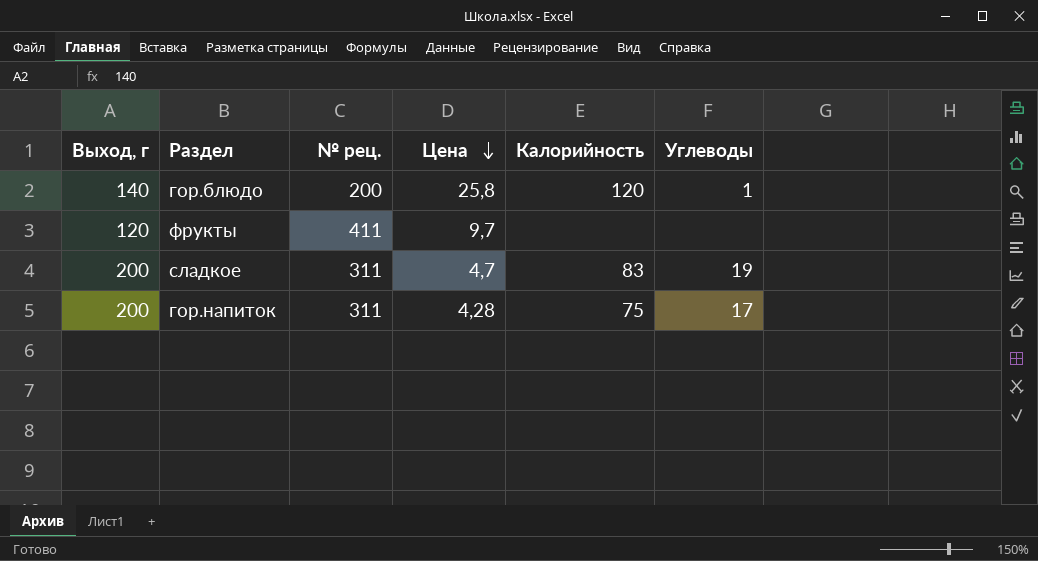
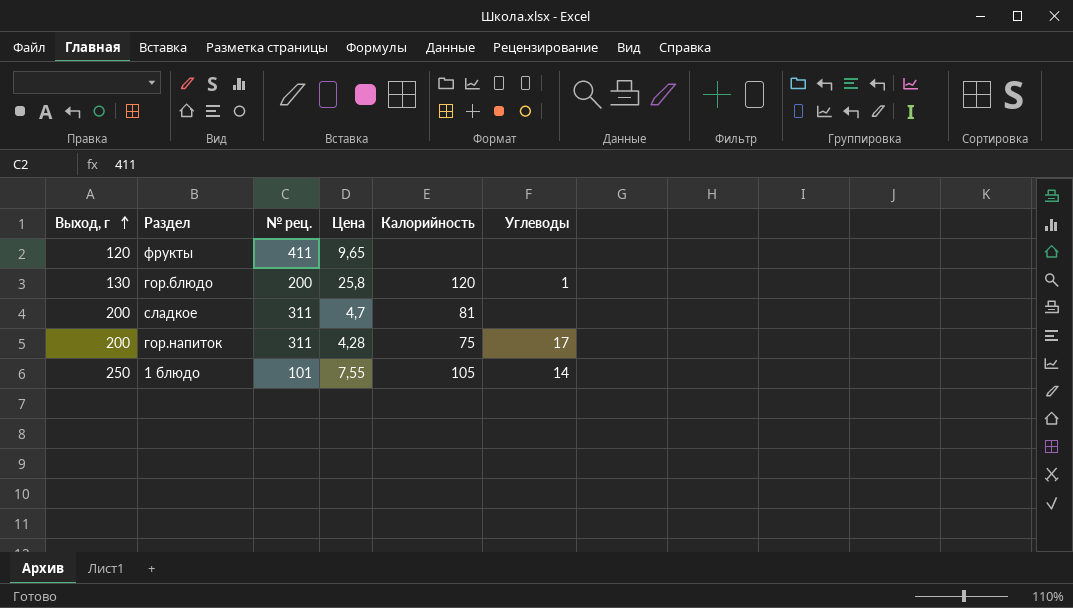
row order: Цена descending -> Выход, г ascending
фрукты | Цена: 9,7 -> 9,65
гор.блюдо | Выход, г: 140 -> 130
сладкое | Калорийность: 83 -> 81
сладкое | Углеводы: 19 -> none
row 1 блюдо: none -> 250 | 101 | 7,55 | 105 | 14

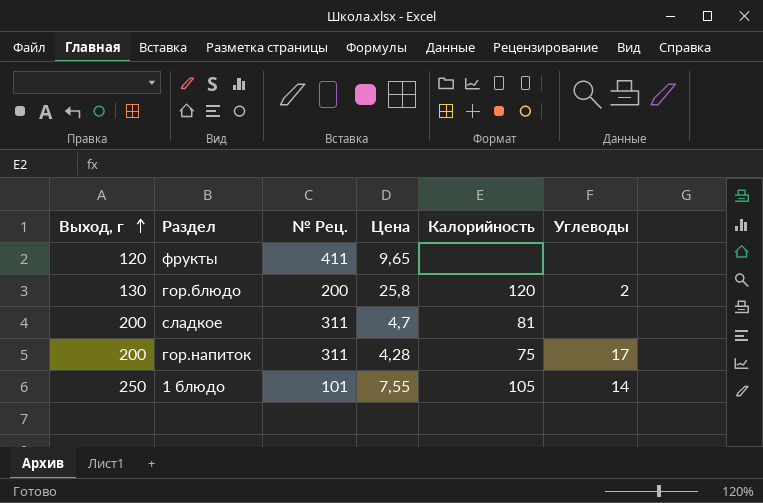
column name: № рец. -> № Рец.
гор.блюдо | Углеводы: 1 -> 2

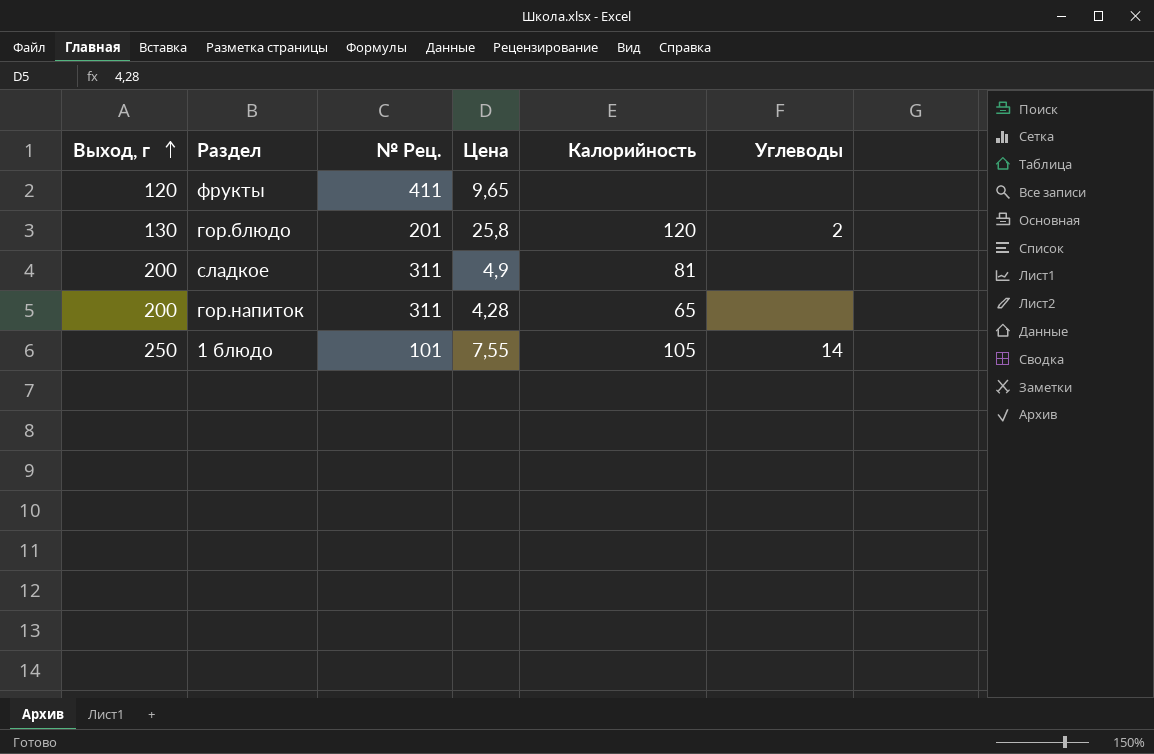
гор.блюдо | № Рец.: 200 -> 201
сладкое | Цена: 4,7 -> 4,9
гор.напиток | Калорийность: 75 -> 65
гор.напиток | Углеводы: 17 -> none

